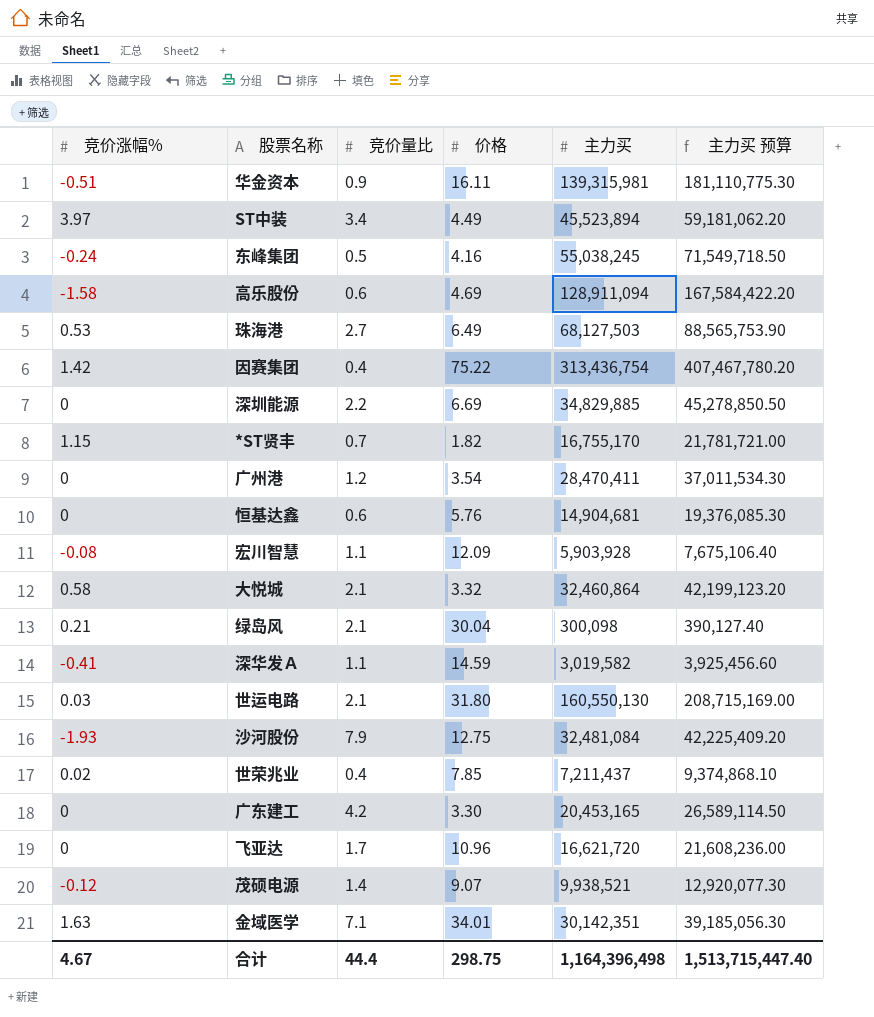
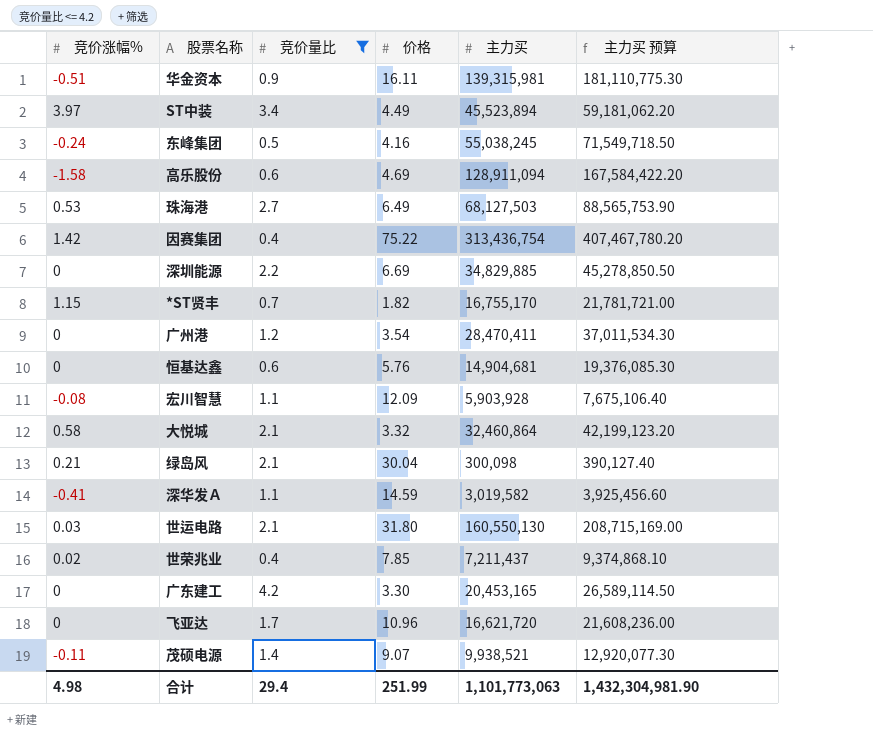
filter: none -> 竞价量比 <= 4.2
茂硕电源 | 竞价涨幅%: -0.12 -> -0.11
合计 | 竞价涨幅%: 4.67 -> 4.98
合计 | 竞价量比: 44.4 -> 29.4
合计 | 价格: 298.75 -> 251.99
合计 | 主力买: 1,164,396,498 -> 1,101,773,063
合计 | 主力买 预算: 1,513,715,447.40 -> 1,432,304,981.90

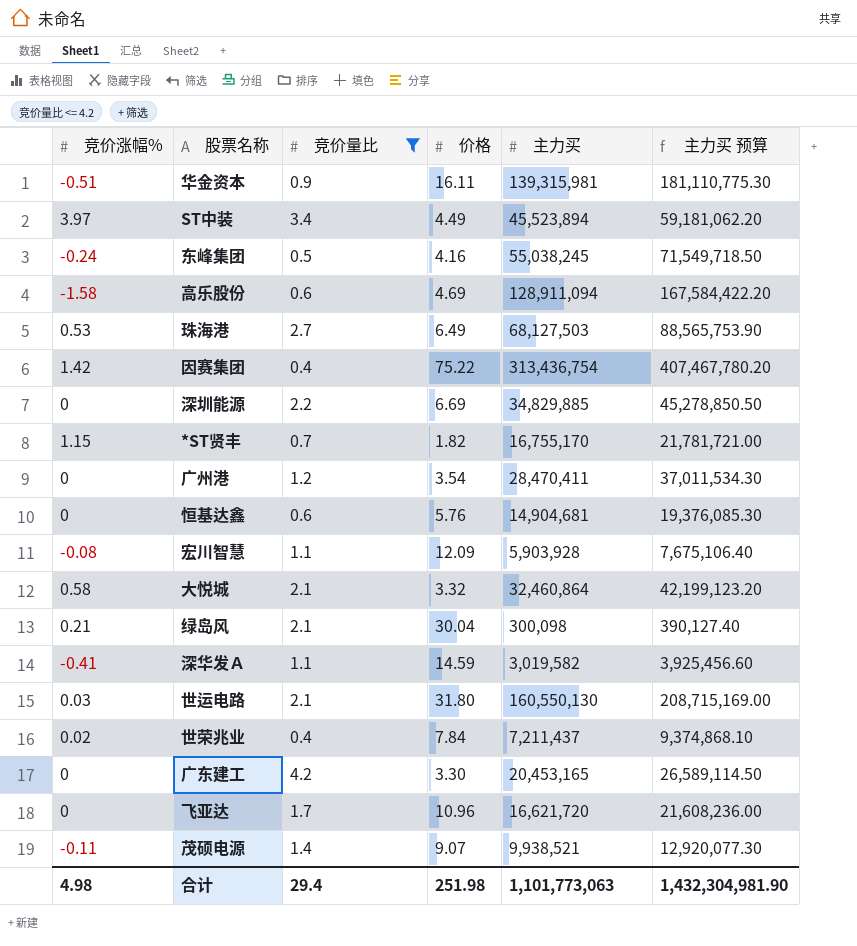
世荣兆业 | 价格: 7.85 -> 7.84
合计 | 价格: 251.99 -> 251.98

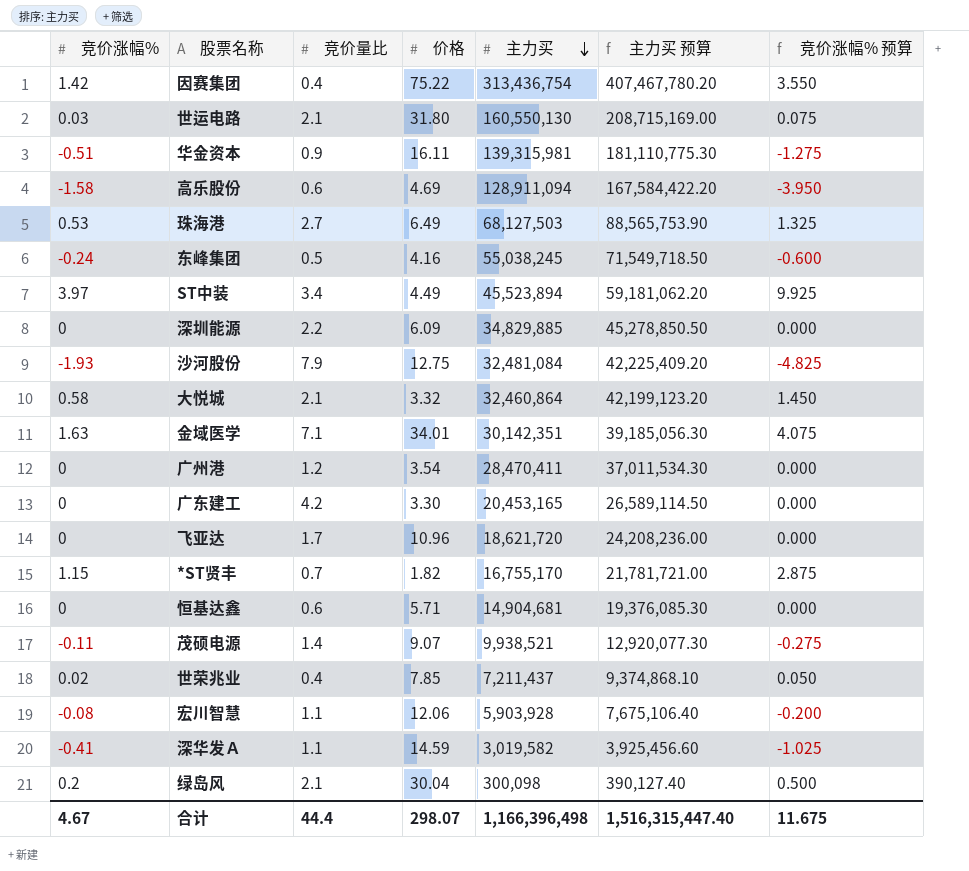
filter: 竞价量比 <= 4.2 -> none
row order: none -> 主力买 descending
column 竞价涨幅% 预算 | formula: none -> [竞价涨幅%] * 2.5
深圳能源 | 价格: 6.69 -> 6.09
飞亚达 | 主力买: 16,621,720 -> 18,621,720
飞亚达 | 主力买 预算: 21,608,236.00 -> 24,208,236.00
恒基达鑫 | 价格: 5.76 -> 5.71
世荣兆业 | 价格: 7.84 -> 7.85
宏川智慧 | 价格: 12.09 -> 12.06
绿岛风 | 竞价涨幅%: 0.21 -> 0.2
合计 | 竞价涨幅%: 4.98 -> 4.67
合计 | 竞价量比: 29.4 -> 44.4
合计 | 价格: 251.98 -> 298.07
合计 | 主力买: 1,101,773,063 -> 1,166,396,498
合计 | 主力买 预算: 1,432,304,981.90 -> 1,516,315,447.40

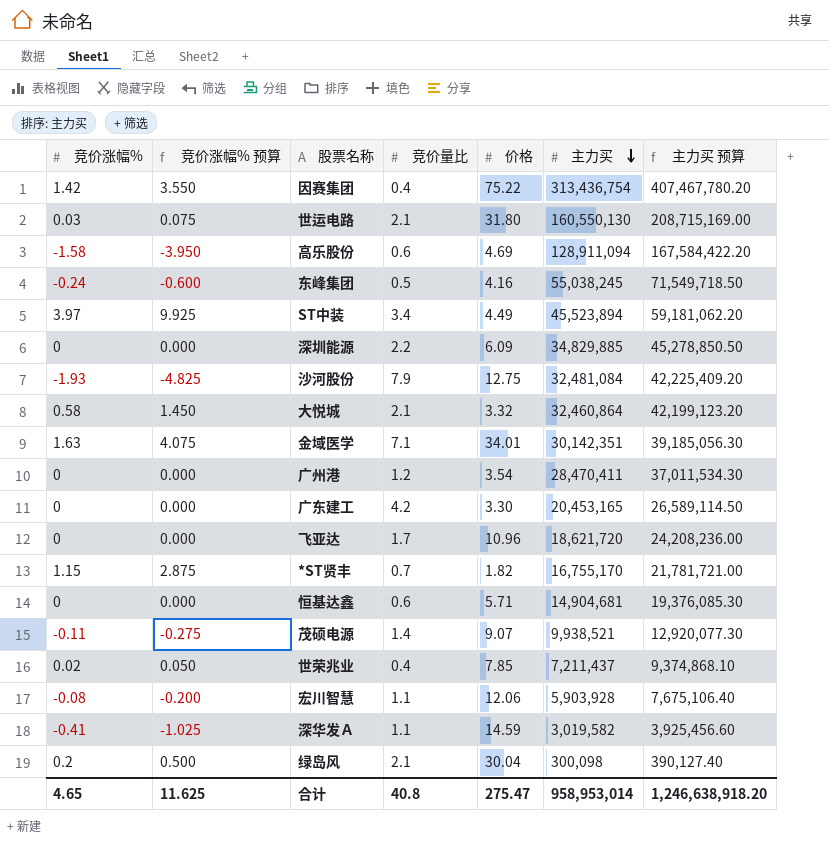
column 竞价涨幅% 预算 | position: 7 -> 2
row 华金资本: -0.51 | 0.9 | 16.11 | 139,315,981 | 181,110,775.30 | -1.275 -> none
row 珠海港: 0.53 | 2.7 | 6.49 | 68,127,503 | 88,565,753.90 | 1.325 -> none
合计 | 竞价涨幅%: 4.67 -> 4.65
合计 | 竞价涨幅% 预算: 11.675 -> 11.625
合计 | 竞价量比: 44.4 -> 40.8
合计 | 价格: 298.07 -> 275.47
合计 | 主力买: 1,166,396,498 -> 958,953,014
合计 | 主力买 预算: 1,516,315,447.40 -> 1,246,638,918.20

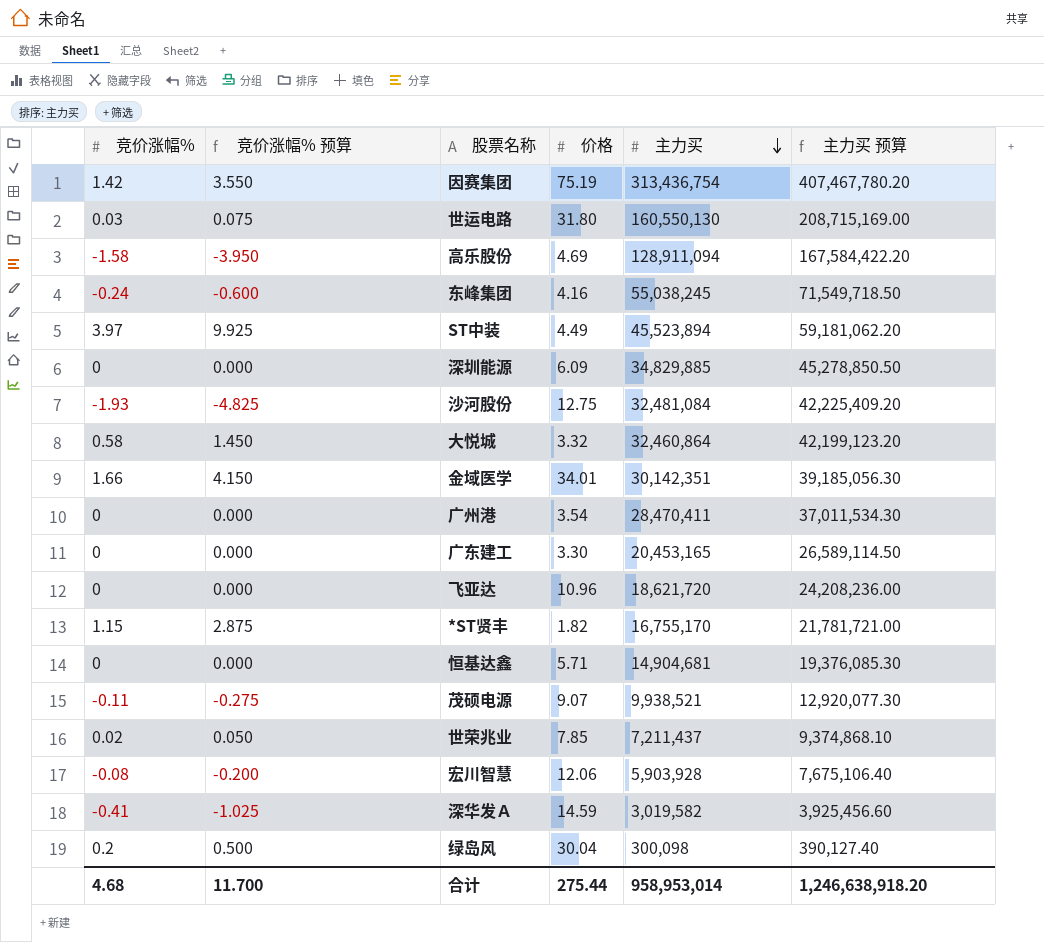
column 竞价量比 | position: 4 -> none
因赛集团 | 价格: 75.22 -> 75.19
金域医学 | 竞价涨幅%: 1.63 -> 1.66
金域医学 | 竞价涨幅% 预算: 4.075 -> 4.150
合计 | 竞价涨幅%: 4.65 -> 4.68
合计 | 竞价涨幅% 预算: 11.625 -> 11.700
合计 | 价格: 275.47 -> 275.44

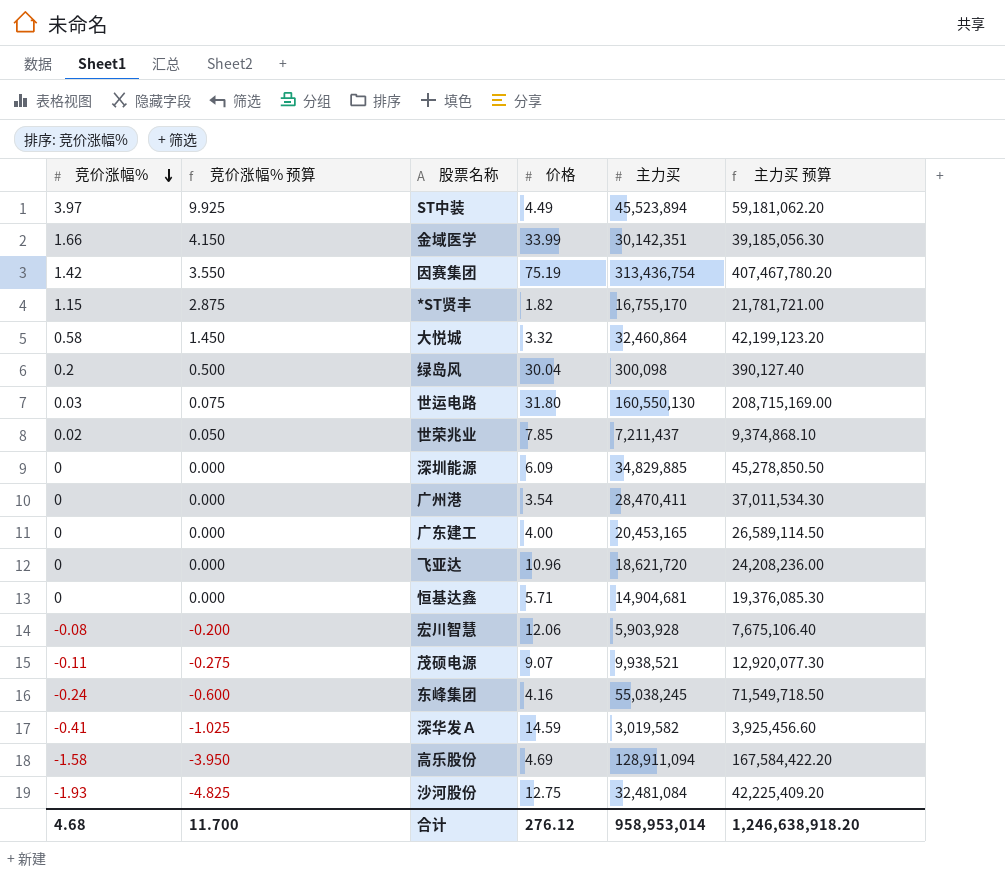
row order: 主力买 descending -> 竞价涨幅% descending
金域医学 | 价格: 34.01 -> 33.99
广东建工 | 价格: 3.30 -> 4.00
合计 | 价格: 275.44 -> 276.12

